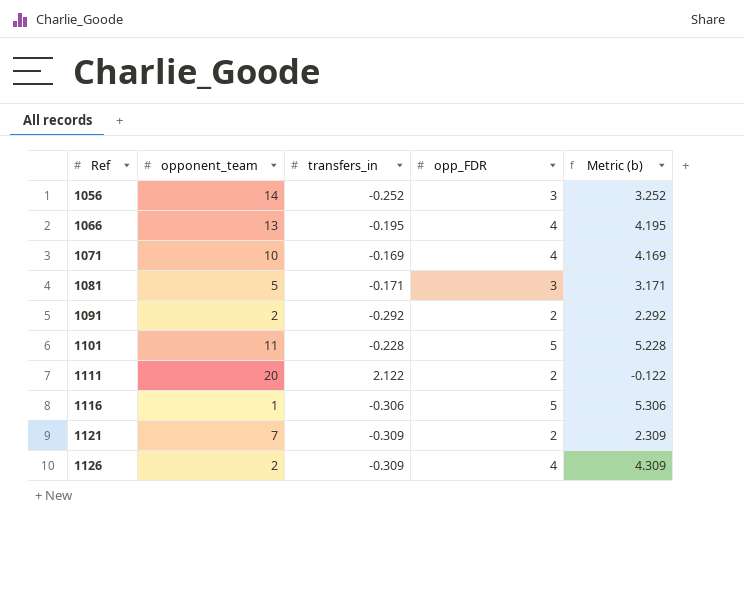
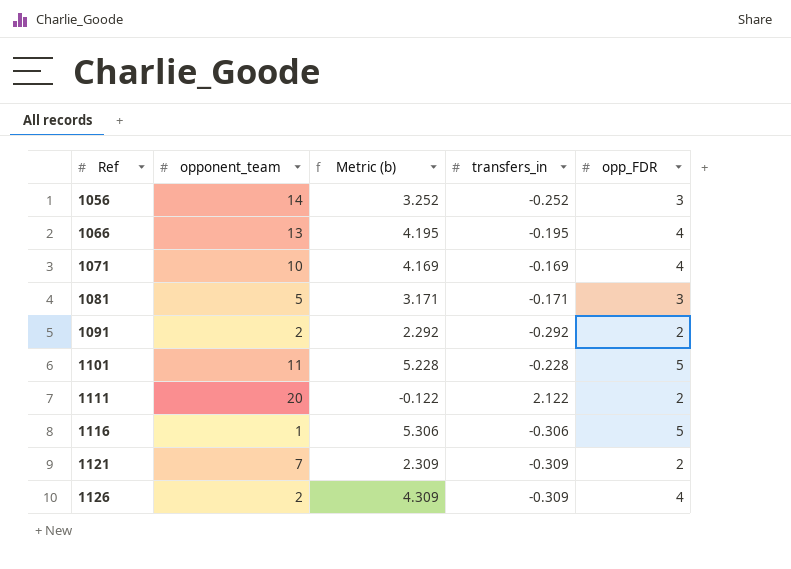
column Metric (b) | position: 5 -> 3

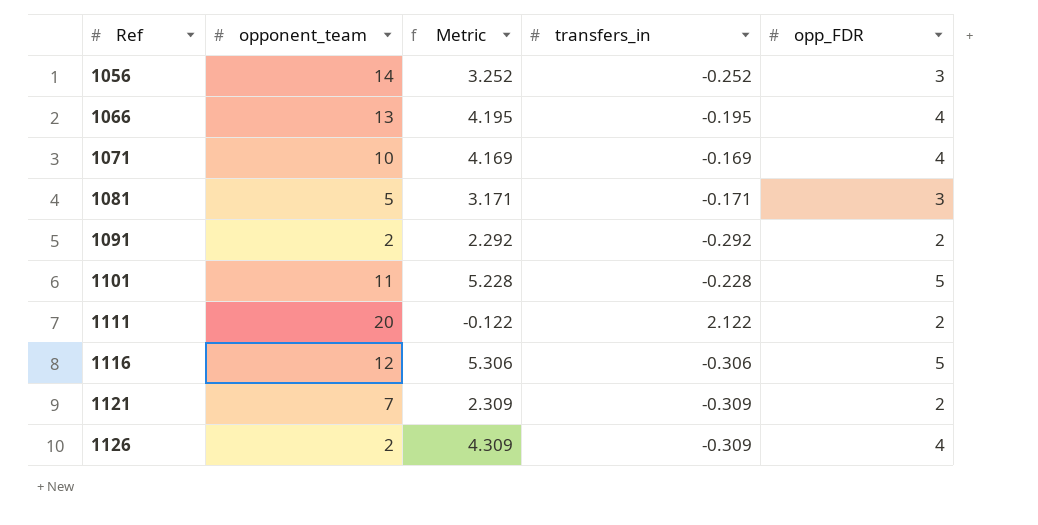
column name: Metric (b) -> Metric
1116 | opponent_team: 1 -> 12

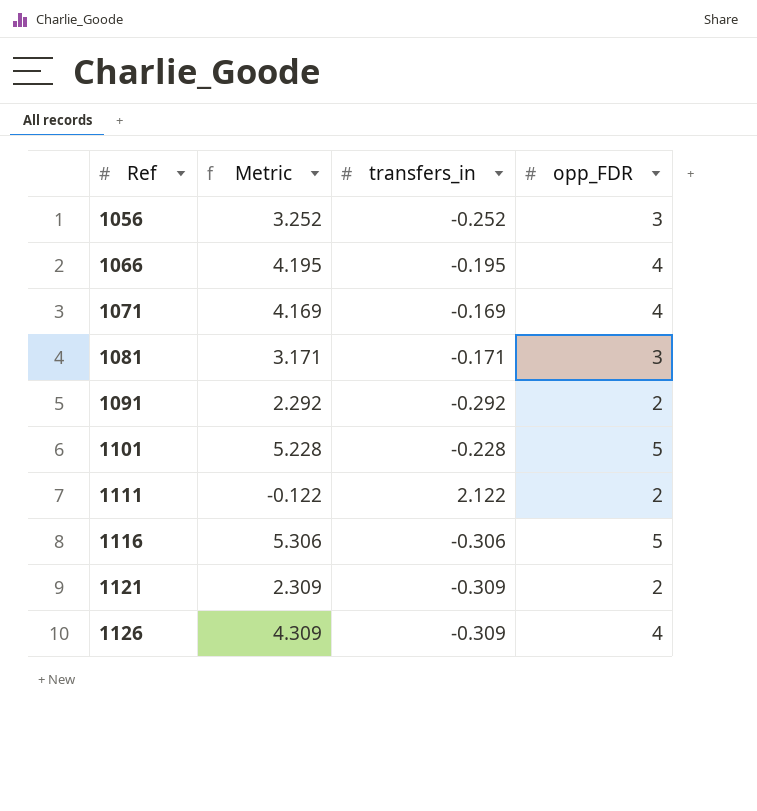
column opponent_team | position: 2 -> none

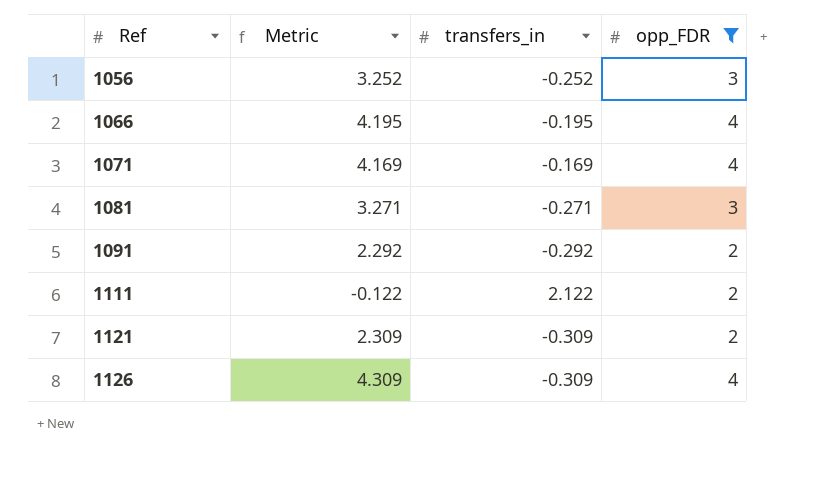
filter: none -> opp_FDR != 5
1081 | Metric: 3.171 -> 3.271
1081 | transfers_in: -0.171 -> -0.271

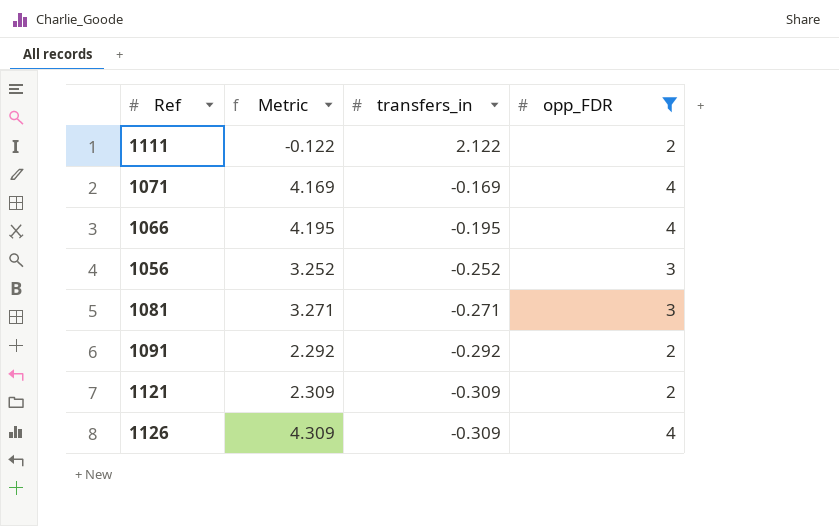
row order: Ref ascending -> transfers_in descending

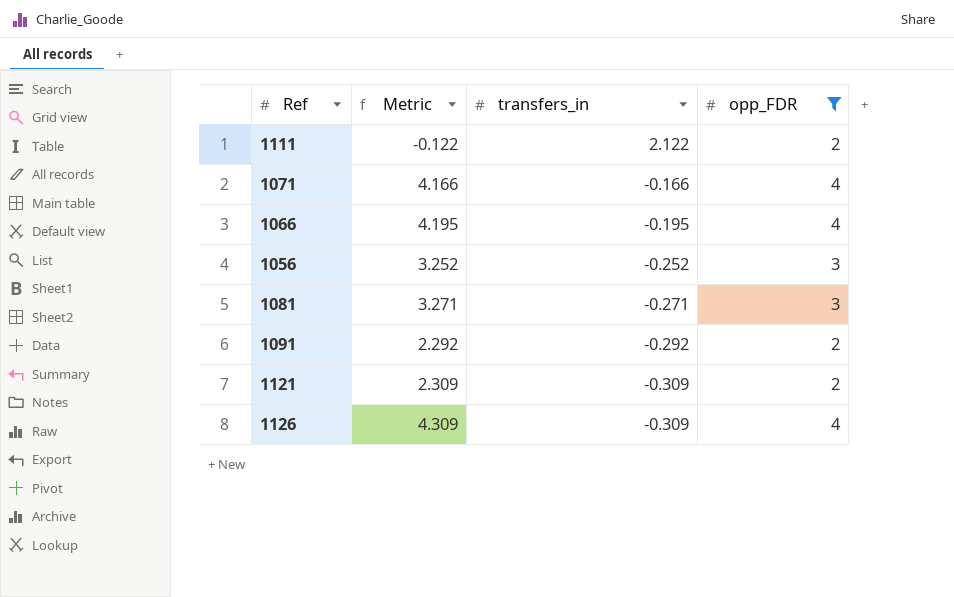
1071 | Metric: 4.169 -> 4.166
1071 | transfers_in: -0.169 -> -0.166

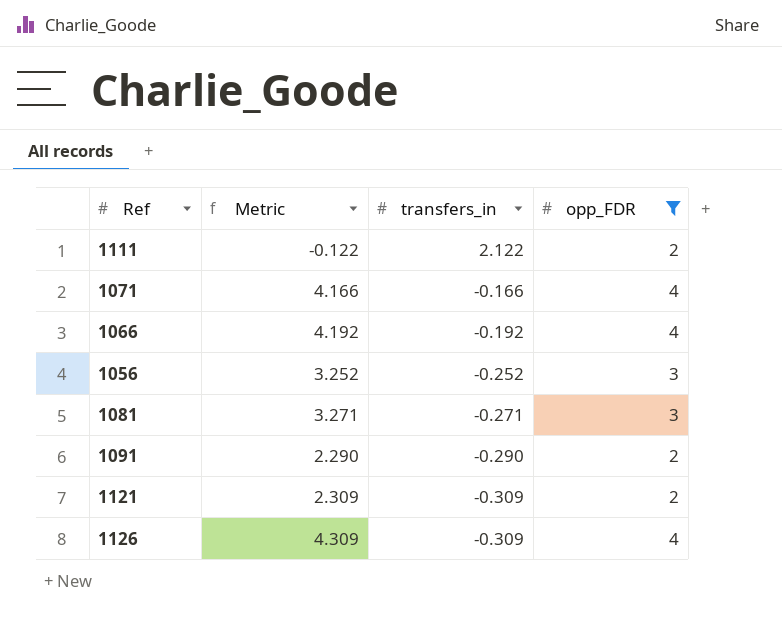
1066 | Metric: 4.195 -> 4.192
1066 | transfers_in: -0.195 -> -0.192
1091 | Metric: 2.292 -> 2.290
1091 | transfers_in: -0.292 -> -0.290

